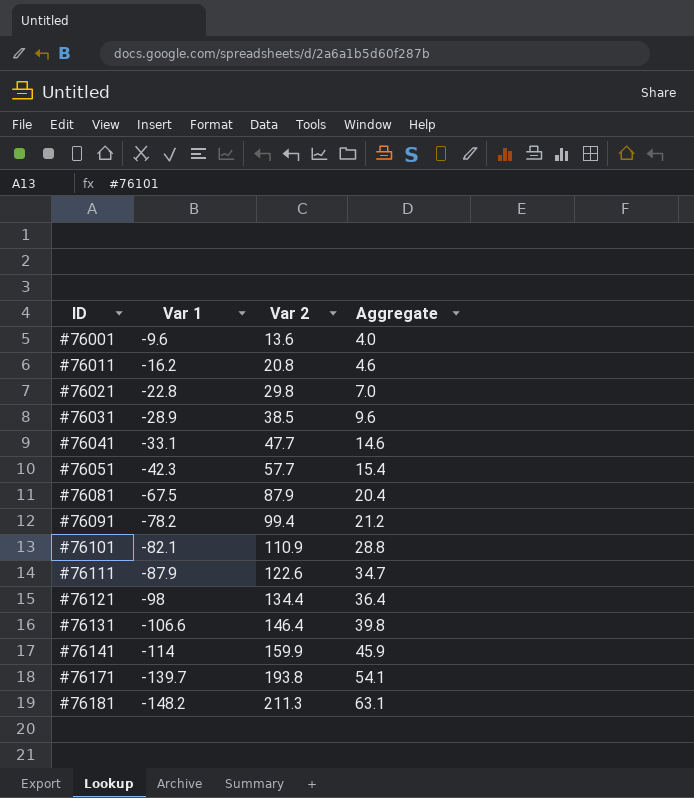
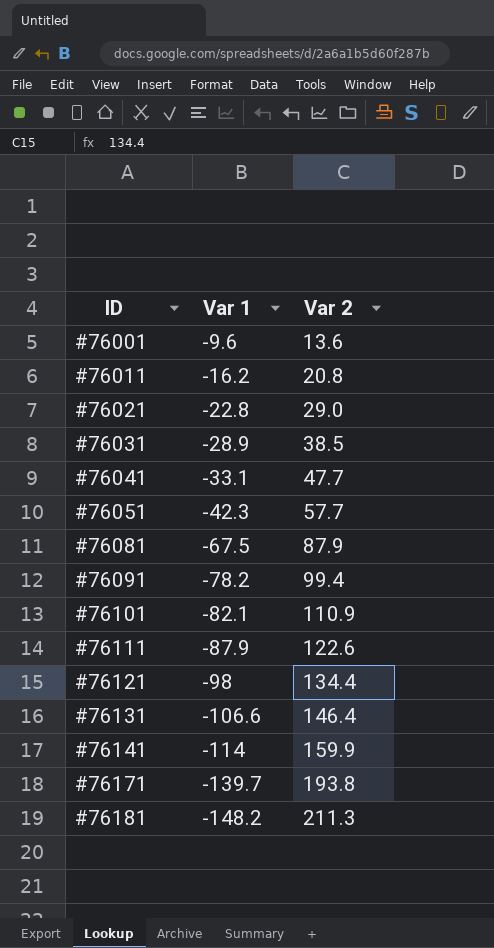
column Aggregate | formula: [Var 1] + [Var 2] -> none
#76021 | Var 2: 29.8 -> 29.0

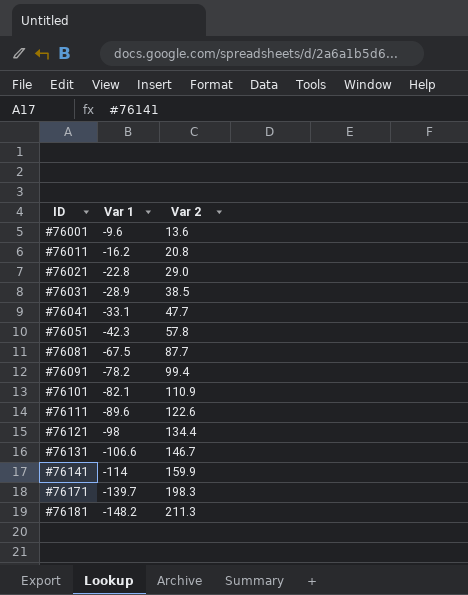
#76051 | Var 2: 57.7 -> 57.8
#76081 | Var 2: 87.9 -> 87.7
#76111 | Var 1: -87.9 -> -89.6
#76131 | Var 2: 146.4 -> 146.7
#76171 | Var 2: 193.8 -> 198.3

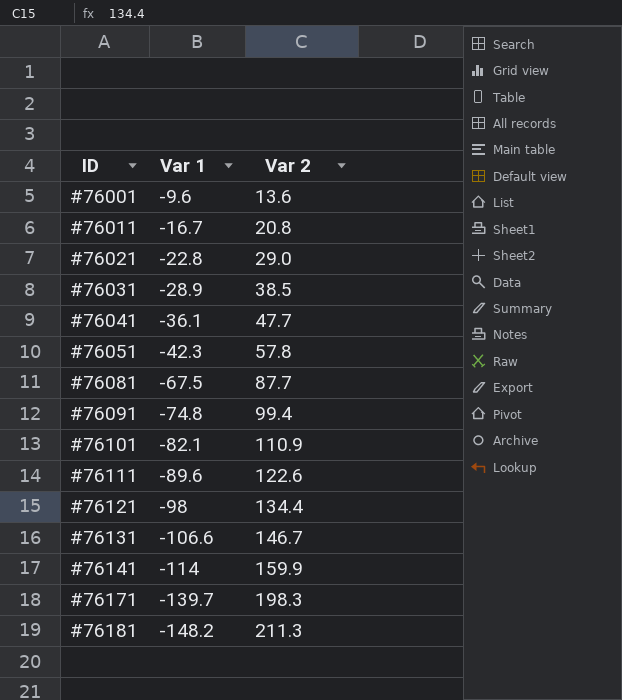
#76011 | Var 1: -16.2 -> -16.7
#76041 | Var 1: -33.1 -> -36.1
#76091 | Var 1: -78.2 -> -74.8

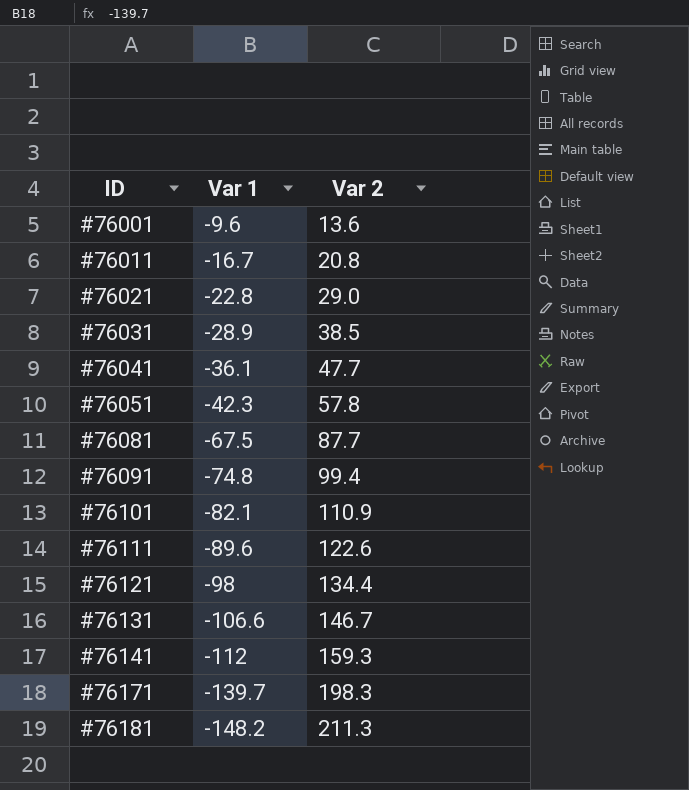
#76141 | Var 1: -114 -> -112
#76141 | Var 2: 159.9 -> 159.3

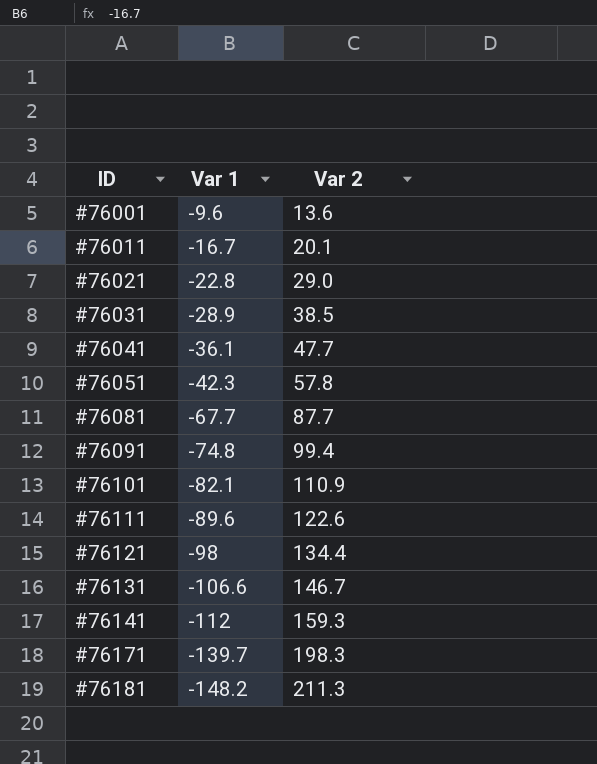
#76011 | Var 2: 20.8 -> 20.1
#76081 | Var 1: -67.5 -> -67.7

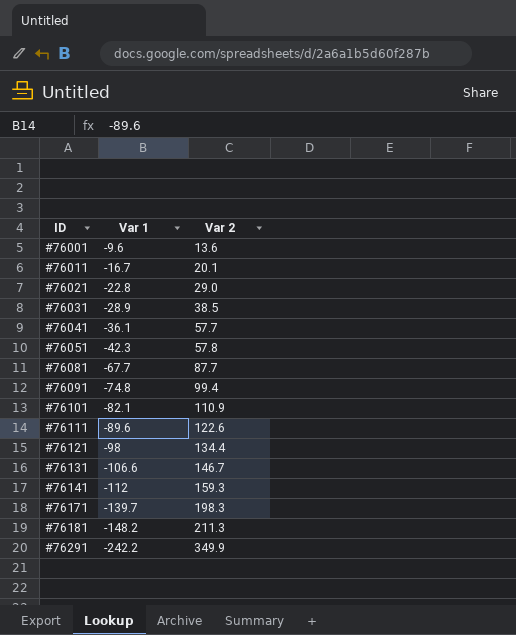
#76041 | Var 2: 47.7 -> 57.7
row #76291: none -> -242.2 | 349.9

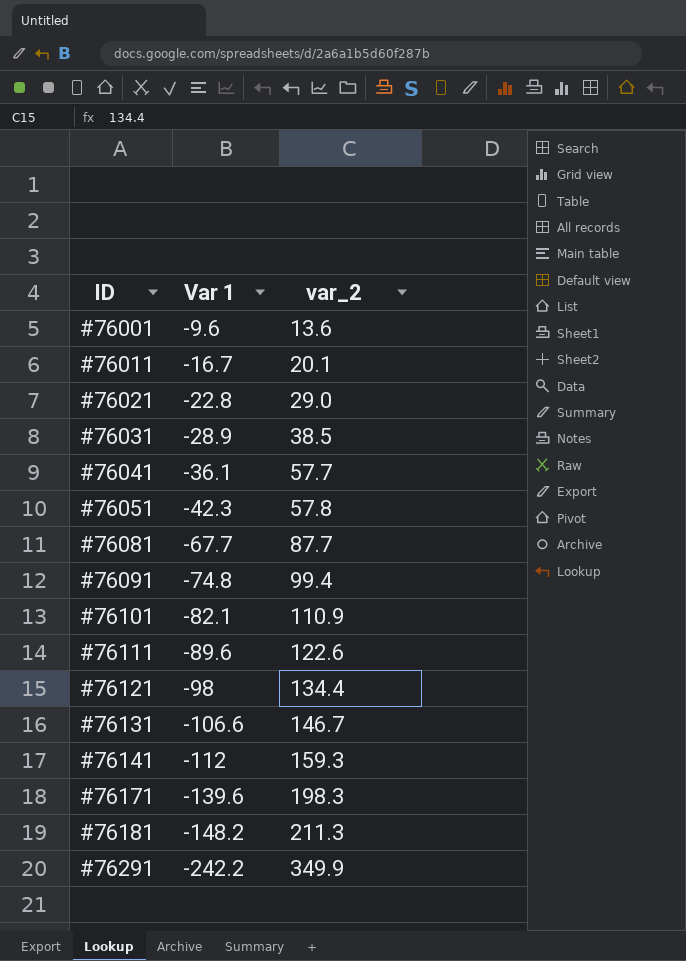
column name: Var 2 -> var_2
#76171 | Var 1: -139.7 -> -139.6

